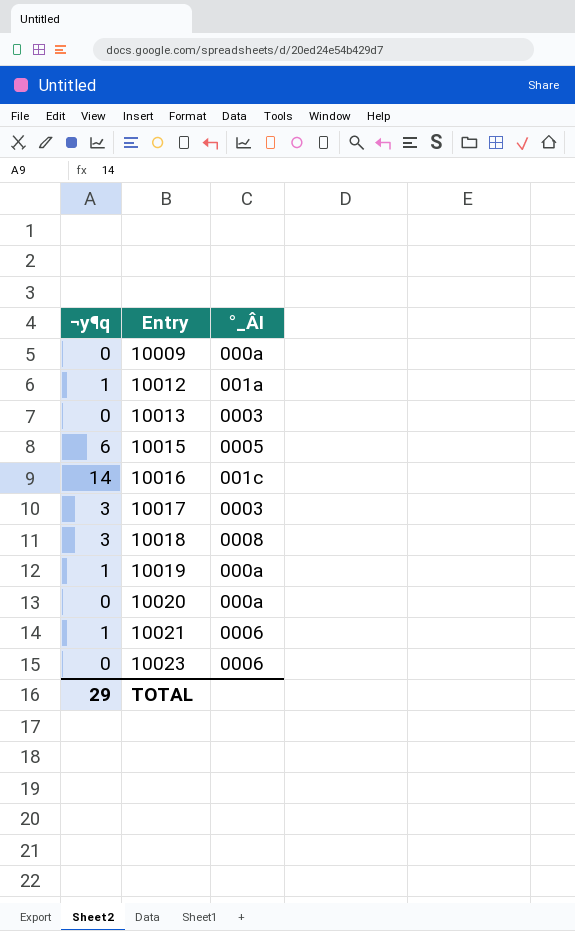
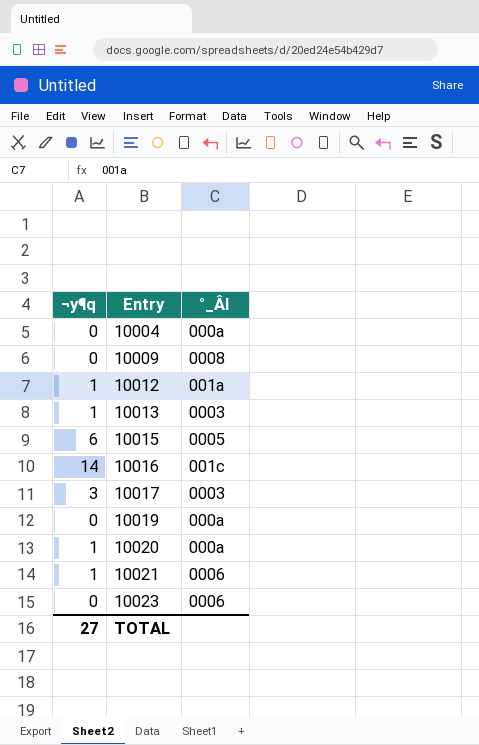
row 10018: 3 | 0008 -> none
row 10004: none -> 0 | 000a
10009 | °_ÂI: 000a -> 0008
10013 | ¬y¶q: 0 -> 1
10019 | ¬y¶q: 1 -> 0
10020 | ¬y¶q: 0 -> 1
TOTAL | ¬y¶q: 29 -> 27

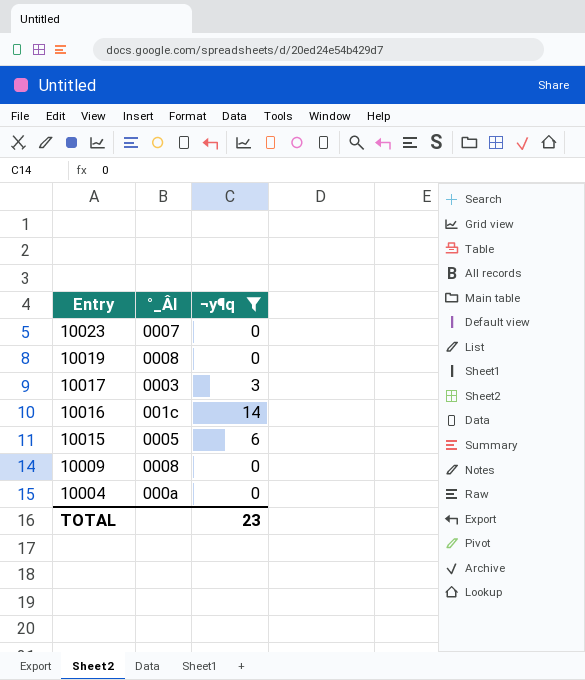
filter: none -> ¬y¶q != 1
row order: Entry ascending -> Entry descending
column ¬y¶q | position: 1 -> 3
10023 | °_ÂI: 0006 -> 0007
10019 | °_ÂI: 000a -> 0008
TOTAL | ¬y¶q: 27 -> 23

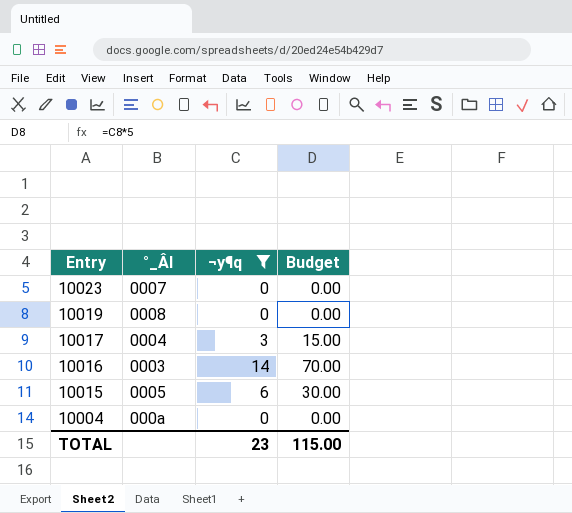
column Budget | formula: none -> [¬y¶q] * 5
row 10009: 0008 | 0 -> none
10017 | °_ÂI: 0003 -> 0004
10016 | °_ÂI: 001c -> 0003

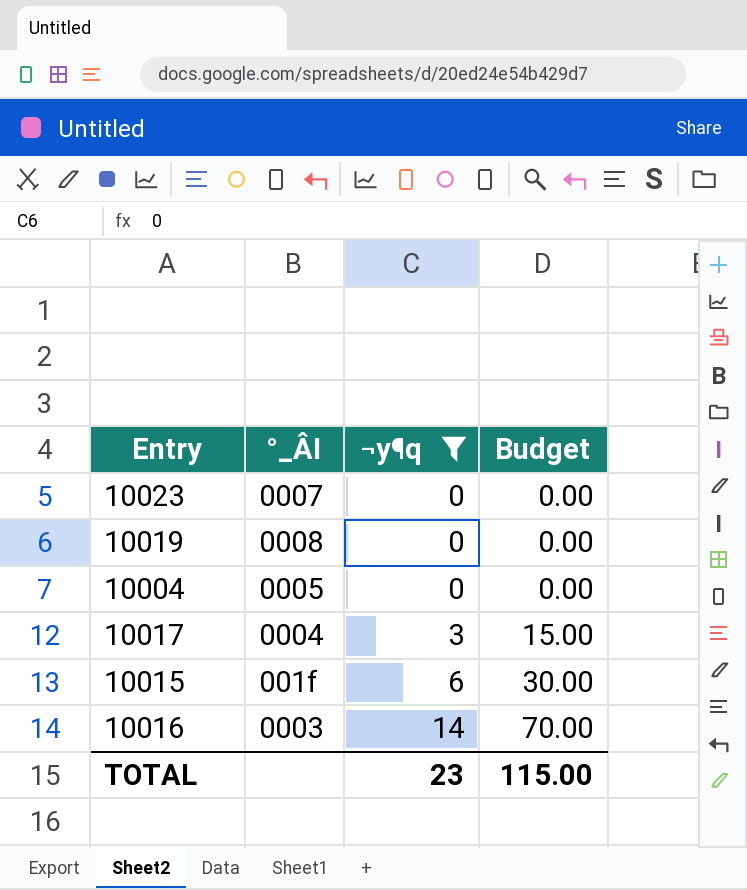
row order: Entry descending -> ¬y¶q ascending
10004 | °_ÂI: 000a -> 0005
10015 | °_ÂI: 0005 -> 001f

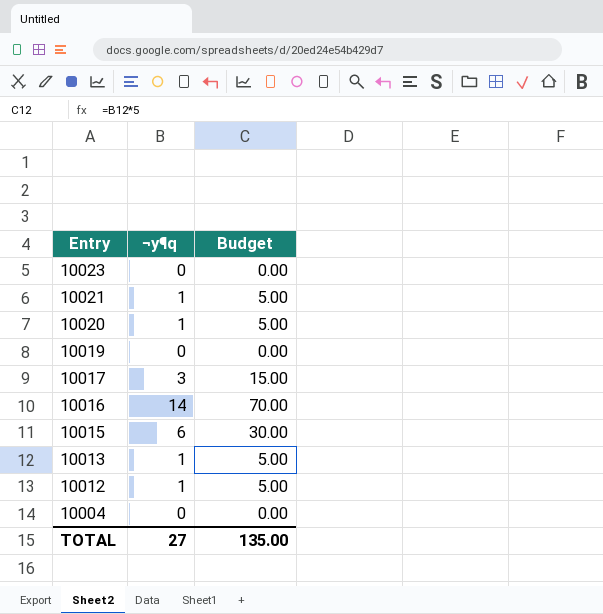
filter: ¬y¶q != 1 -> none
row order: ¬y¶q ascending -> Entry descending
column °_ÂI | position: 2 -> none
TOTAL | ¬y¶q: 23 -> 27
TOTAL | Budget: 115.00 -> 135.00

